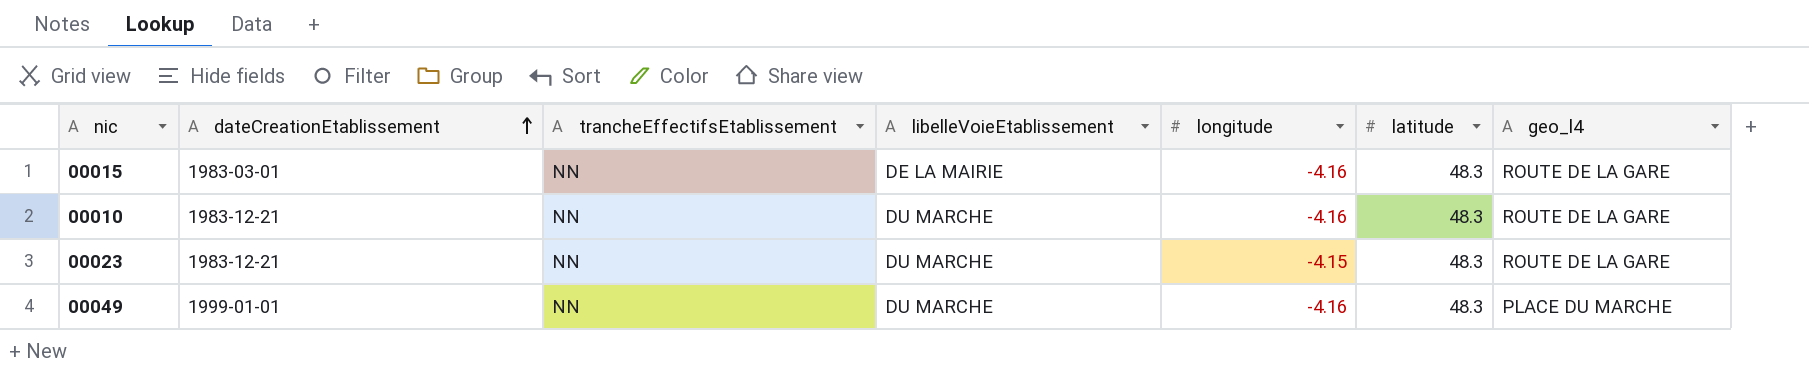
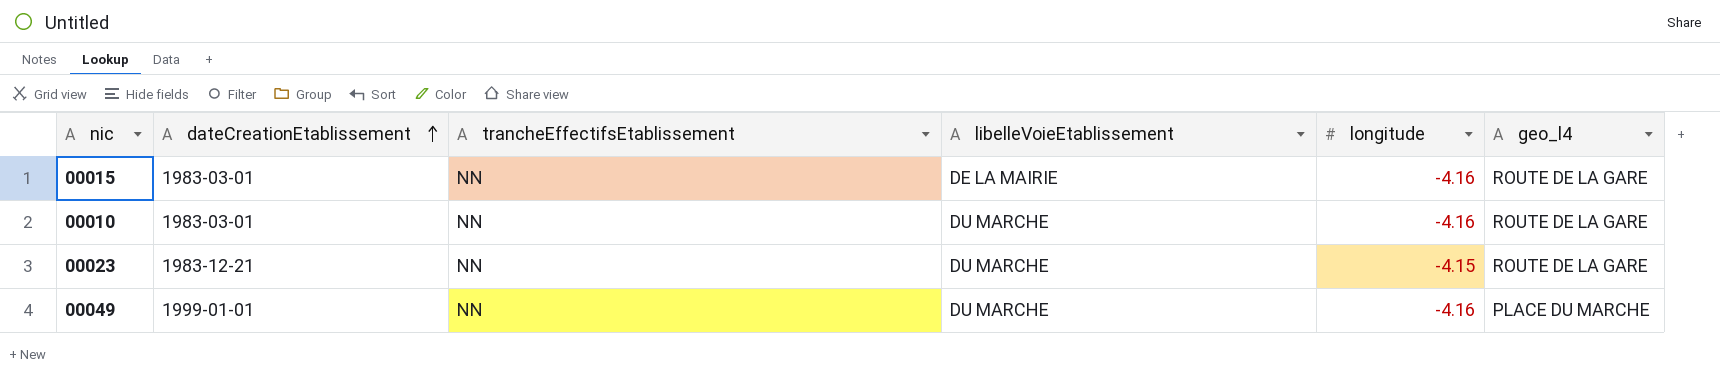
column latitude | position: 6 -> none
00010 | dateCreationEtablissement: 1983-12-21 -> 1983-03-01

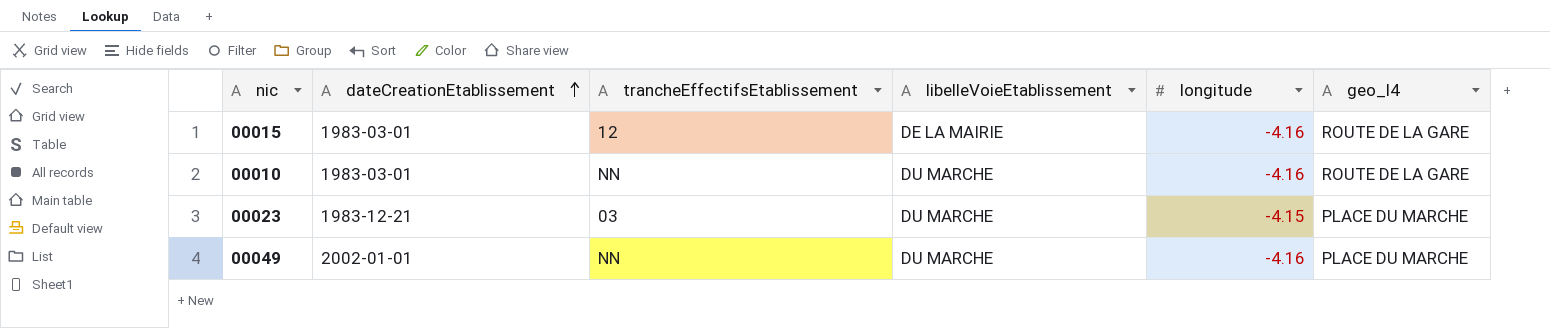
00015 | trancheEffectifsEtablissement: NN -> 12
00023 | trancheEffectifsEtablissement: NN -> 03
00023 | geo_l4: ROUTE DE LA GARE -> PLACE DU MARCHE
00049 | dateCreationEtablissement: 1999-01-01 -> 2002-01-01

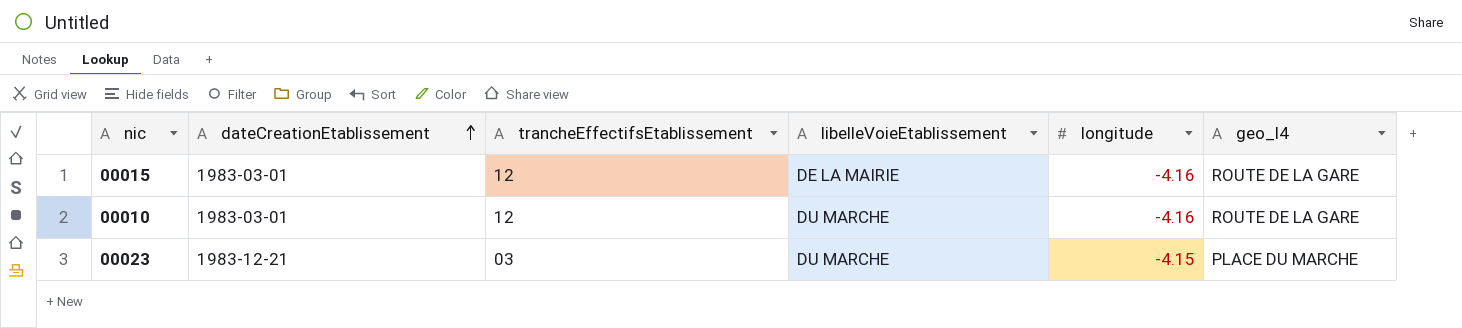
row 00049: 2002-01-01 | NN | DU MARCHE | -4.16 | PLACE DU MARCHE -> none
00010 | trancheEffectifsEtablissement: NN -> 12

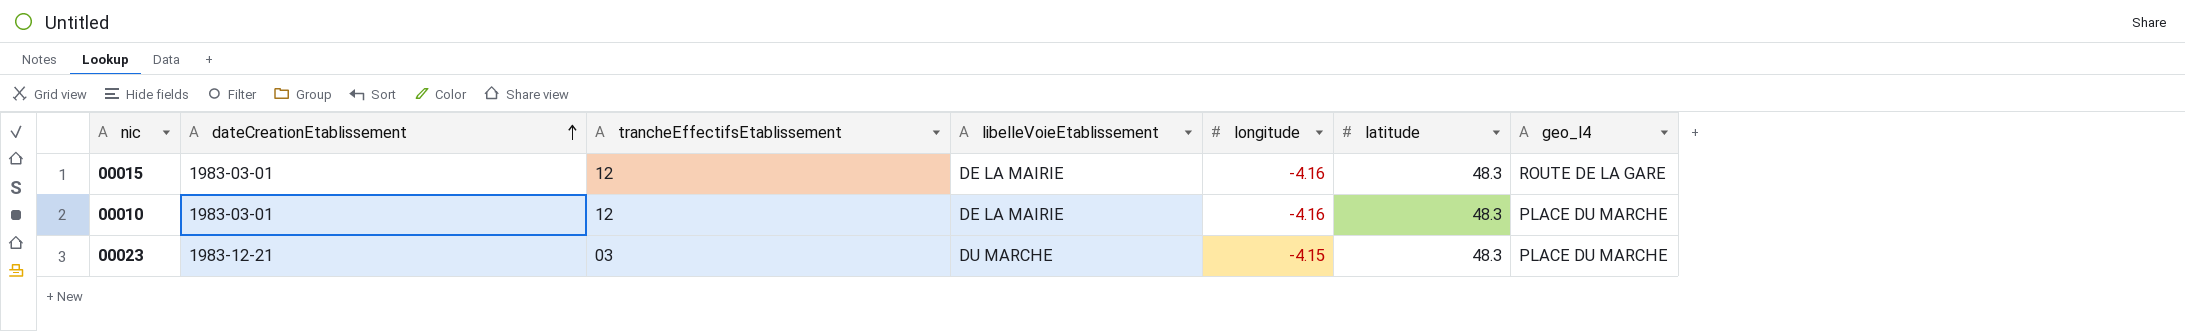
column latitude | position: none -> 6
00010 | libelleVoieEtablissement: DU MARCHE -> DE LA MAIRIE
00010 | geo_l4: ROUTE DE LA GARE -> PLACE DU MARCHE

